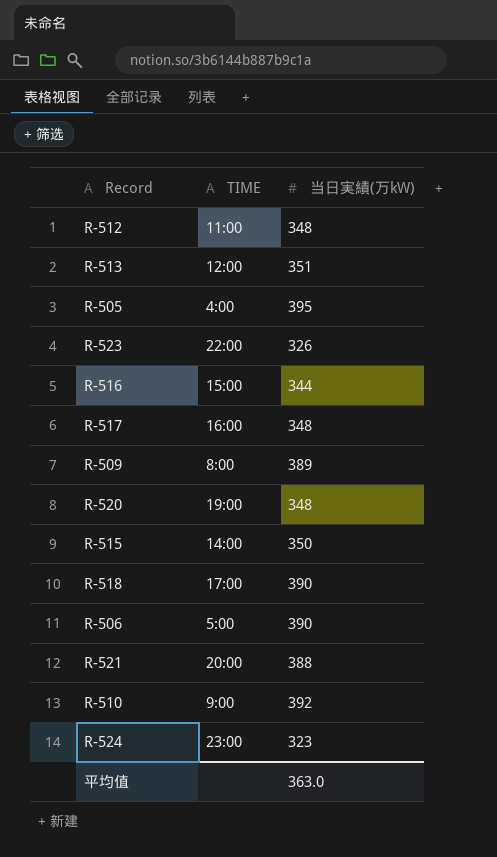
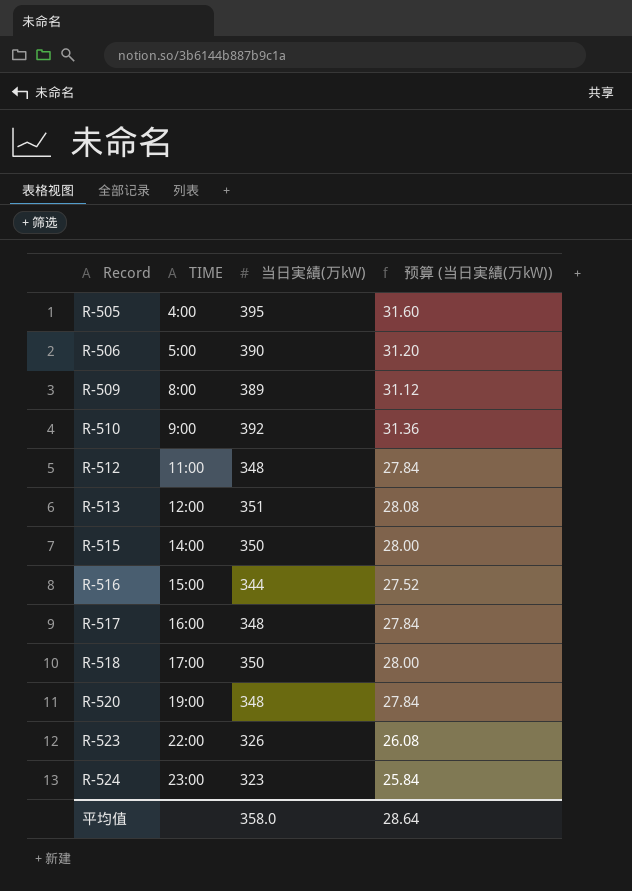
row order: none -> Record ascending
column 预算 (当日実績(万kW)) | formula: none -> [当日実績(万kW)] * 0.08
row R-521: 20:00 | 388 -> none
R-518 | 当日実績(万kW): 390 -> 350
平均值 | 当日実績(万kW): 363.0 -> 358.0

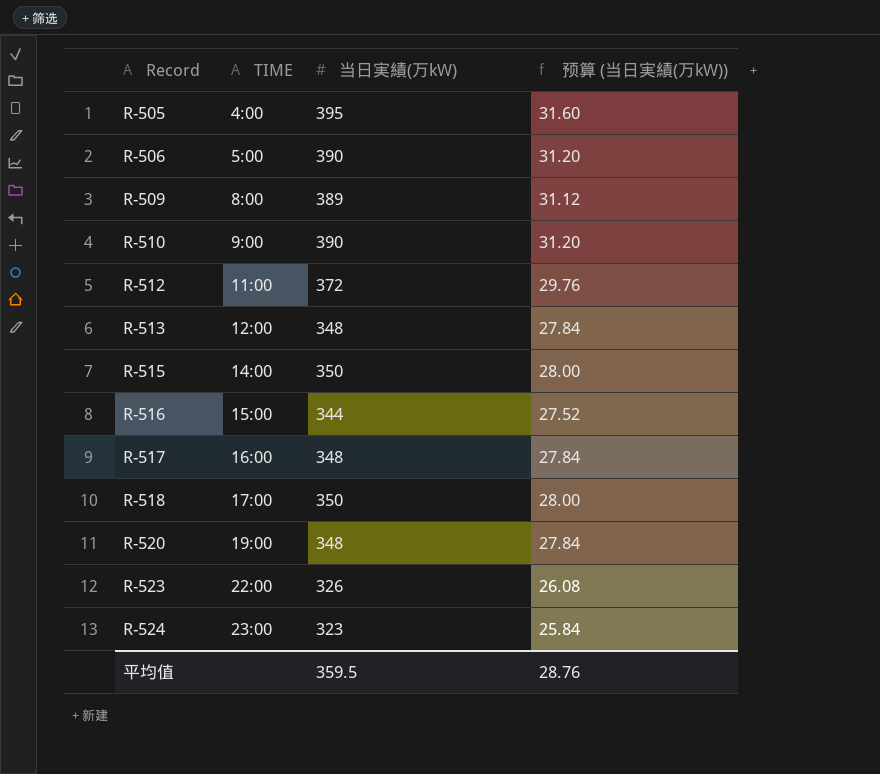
R-510 | 当日実績(万kW): 392 -> 390
R-510 | 预算 (当日実績(万kW)): 31.36 -> 31.20
R-512 | 当日実績(万kW): 348 -> 372
R-512 | 预算 (当日実績(万kW)): 27.84 -> 29.76
R-513 | 当日実績(万kW): 351 -> 348
R-513 | 预算 (当日実績(万kW)): 28.08 -> 27.84
平均值 | 当日実績(万kW): 358.0 -> 359.5
平均值 | 预算 (当日実績(万kW)): 28.64 -> 28.76

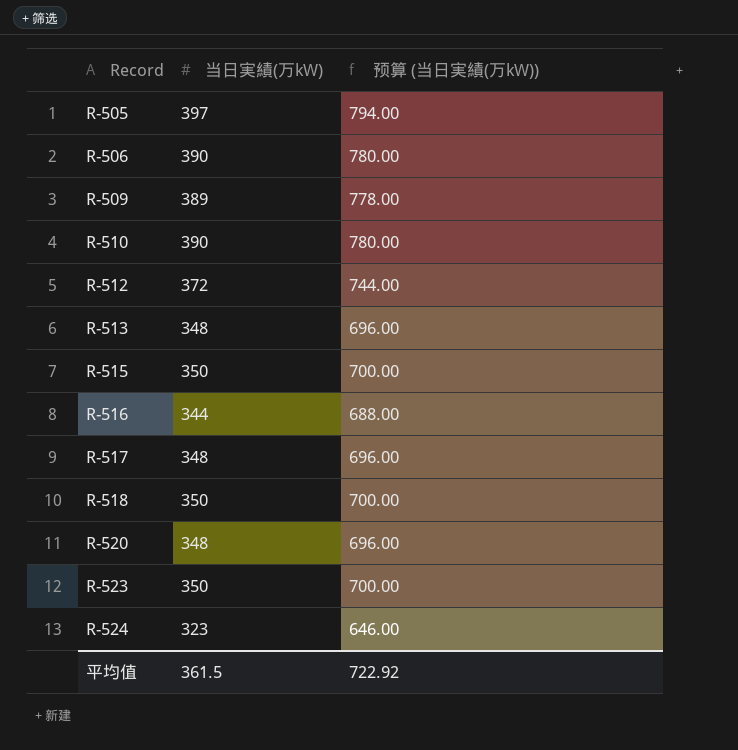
column TIME | position: 2 -> none
column 预算 (当日実績(万kW)) | formula: [当日実績(万kW)] * 0.08 -> [当日実績(万kW)] * 2
R-505 | 当日実績(万kW): 395 -> 397
R-523 | 当日実績(万kW): 326 -> 350
平均值 | 当日実績(万kW): 359.5 -> 361.5
平均值 | 预算 (当日実績(万kW)): 28.76 -> 722.92

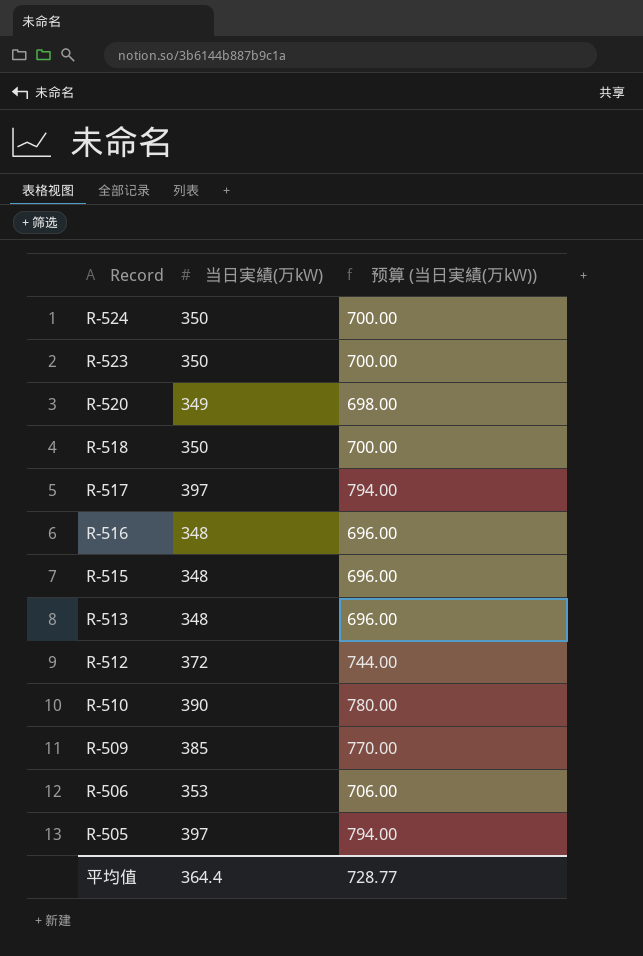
row order: Record ascending -> Record descending
R-524 | 当日実績(万kW): 323 -> 350
R-524 | 预算 (当日実績(万kW)): 646.00 -> 700.00
R-520 | 当日実績(万kW): 348 -> 349
R-520 | 预算 (当日実績(万kW)): 696.00 -> 698.00
R-517 | 当日実績(万kW): 348 -> 397
R-517 | 预算 (当日実績(万kW)): 696.00 -> 794.00
R-516 | 当日実績(万kW): 344 -> 348
R-516 | 预算 (当日実績(万kW)): 688.00 -> 696.00
R-515 | 当日実績(万kW): 350 -> 348
R-515 | 预算 (当日実績(万kW)): 700.00 -> 696.00
R-509 | 当日実績(万kW): 389 -> 385
R-509 | 预算 (当日実績(万kW)): 778.00 -> 770.00
R-506 | 当日実績(万kW): 390 -> 353
R-506 | 预算 (当日実績(万kW)): 780.00 -> 706.00
平均值 | 当日実績(万kW): 361.5 -> 364.4
平均值 | 预算 (当日実績(万kW)): 722.92 -> 728.77

